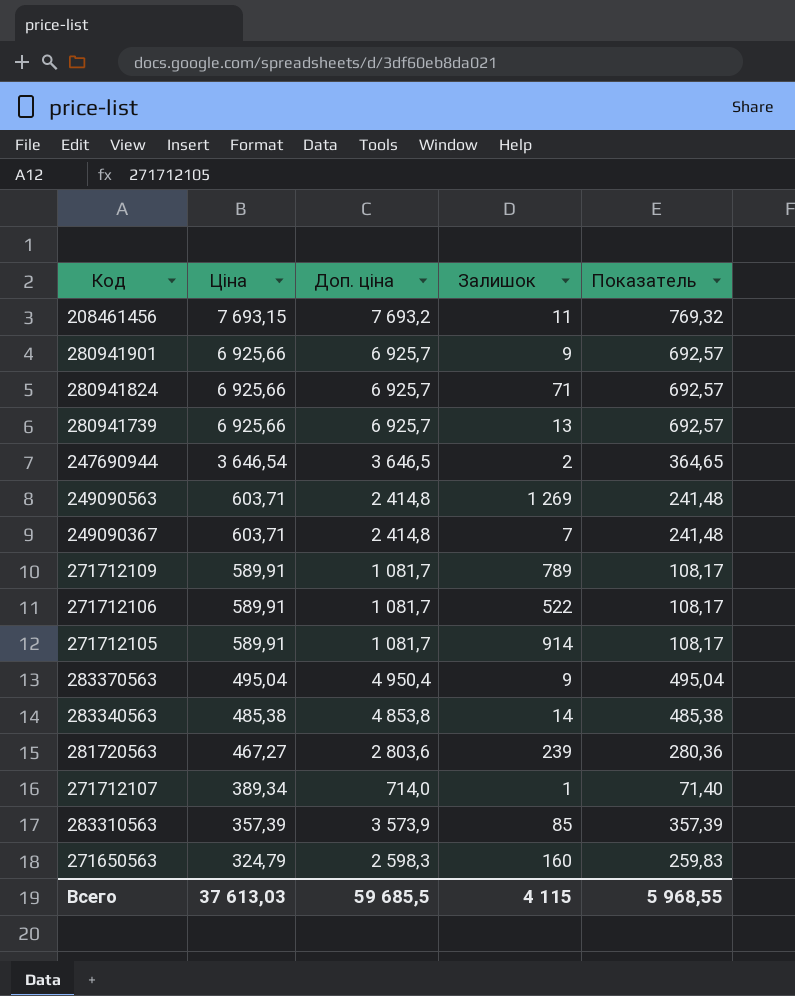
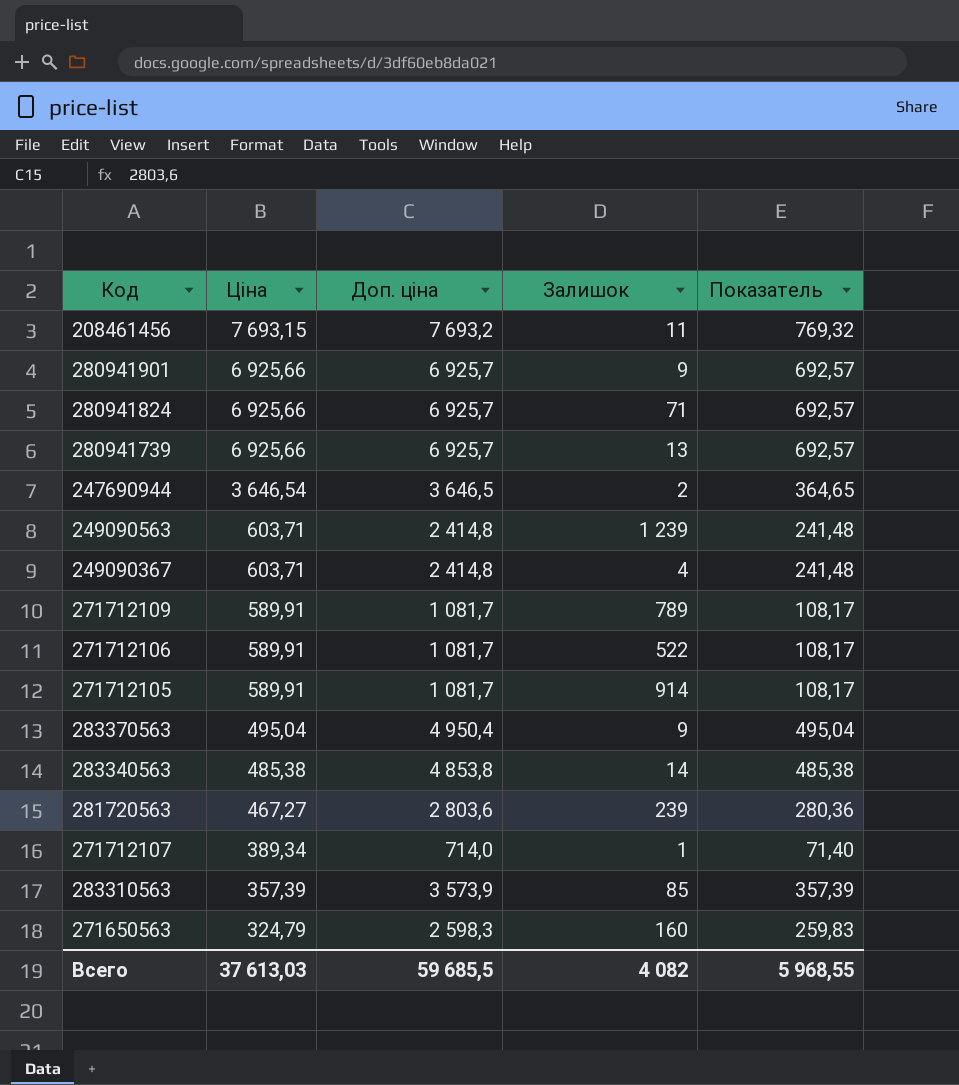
249090563 | Залишок: 1 269 -> 1 239
249090367 | Залишок: 7 -> 4
Всего | Залишок: 4 115 -> 4 082

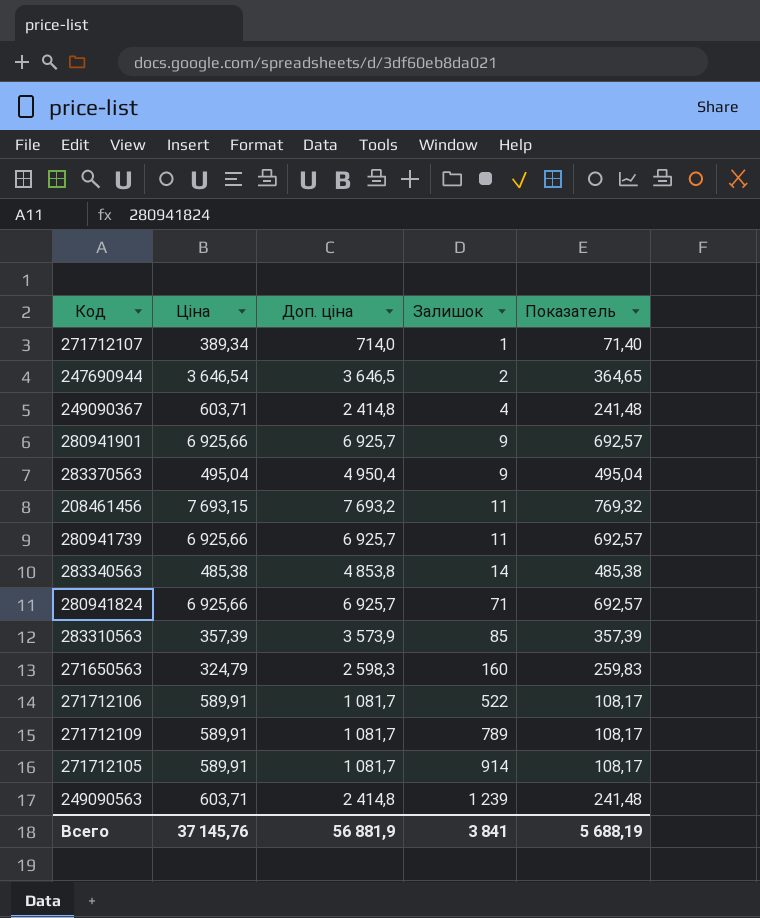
row order: Ціна descending -> Залишок ascending
row 281720563: 467,27 | 2 803,6 | 239 | 280,36 -> none
280941739 | Залишок: 13 -> 11
Всего | Ціна: 37 613,03 -> 37 145,76
Всего | Доп. ціна: 59 685,5 -> 56 881,9
Всего | Залишок: 4 082 -> 3 841
Всего | Показатель: 5 968,55 -> 5 688,19

